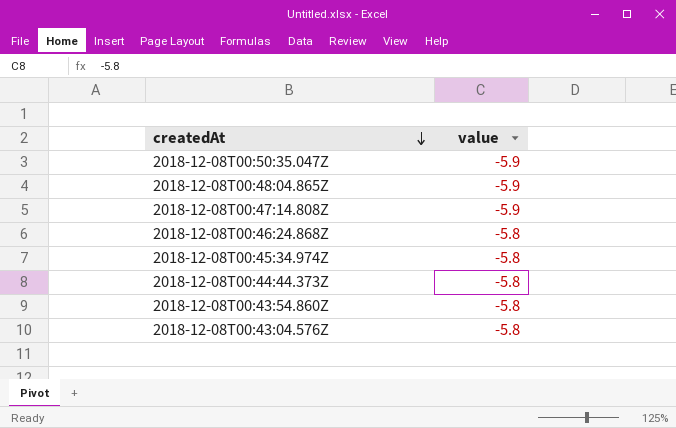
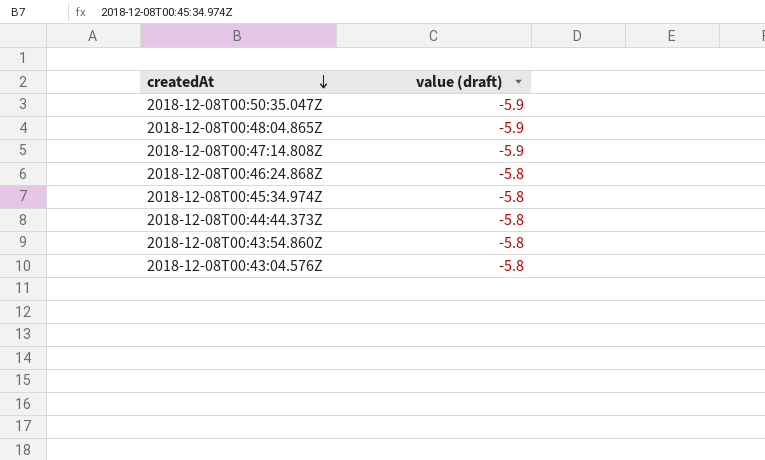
column name: value -> value (draft)

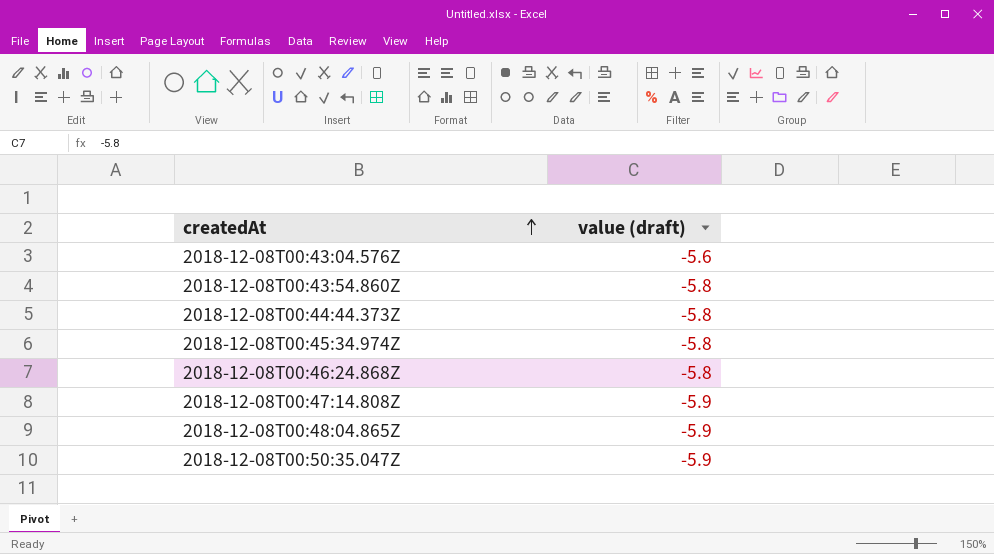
row order: createdAt descending -> createdAt ascending
2018-12-08T00:43:04.576Z | value (draft): -5.8 -> -5.6

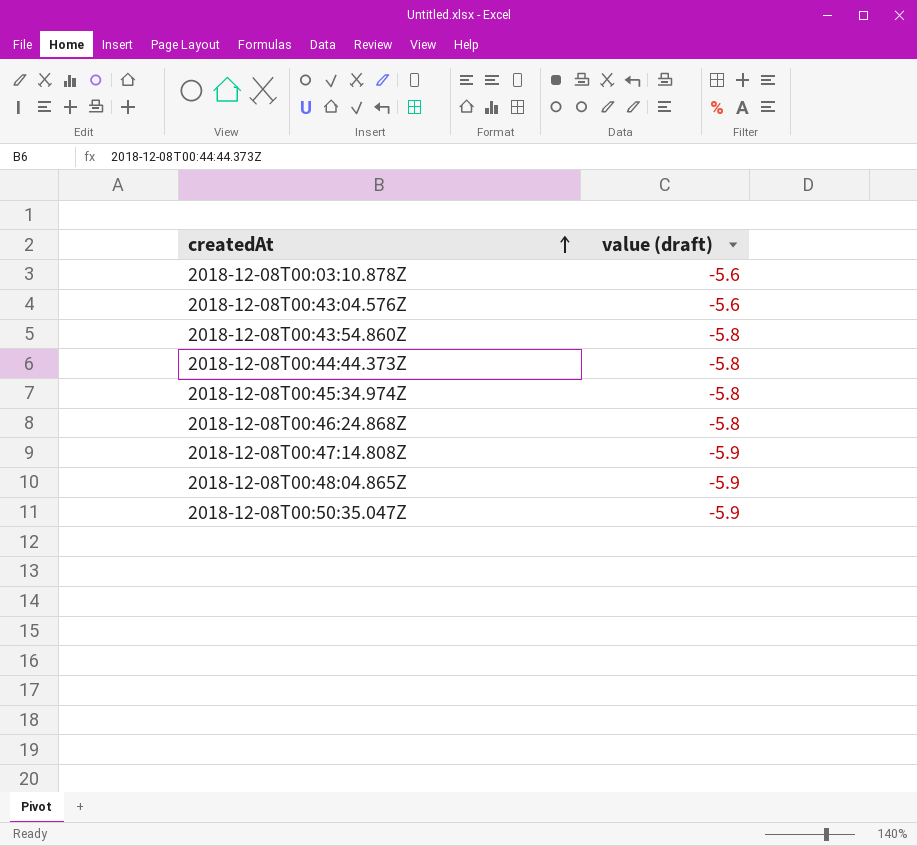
row 2018-12-08T00:03:10.878Z: none -> -5.6

